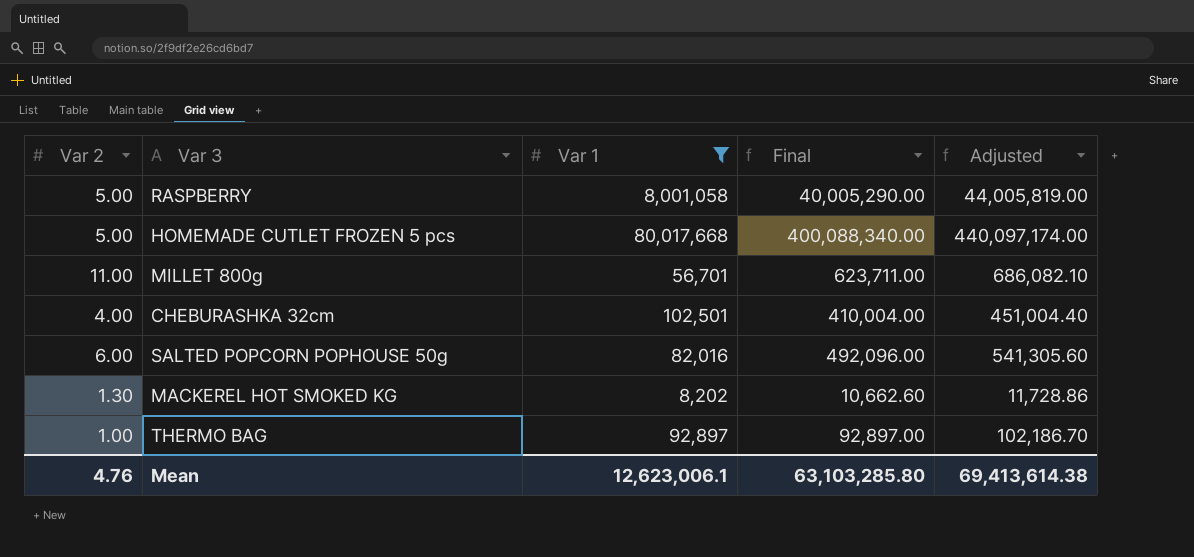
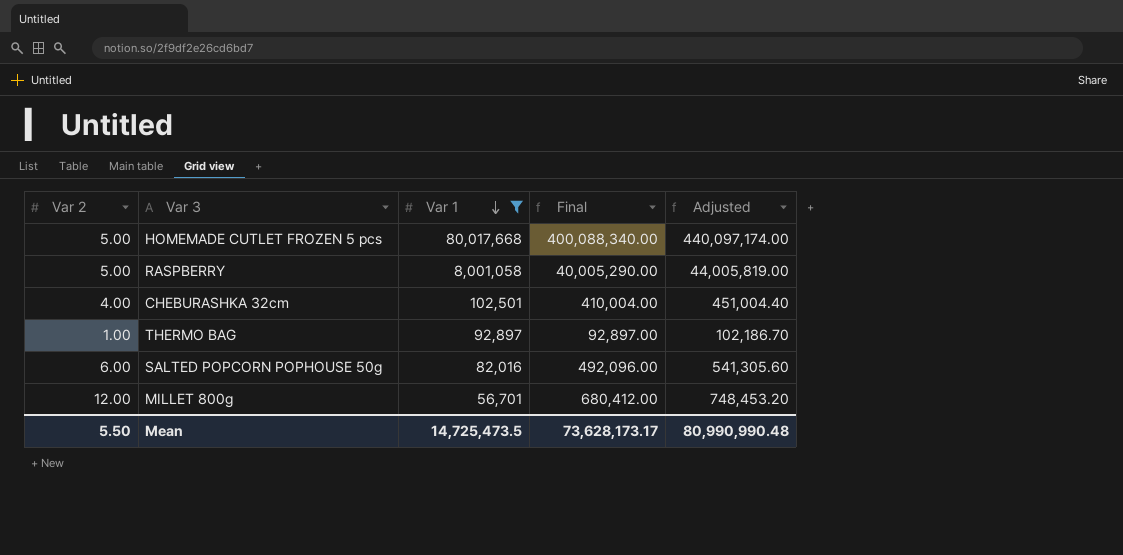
row order: none -> Var 1 descending
row MACKEREL HOT SMOKED KG: 1.30 | 8,202 | 10,662.60 | 11,728.86 -> none
MILLET 800g | Var 2: 11.00 -> 12.00
MILLET 800g | Final: 623,711.00 -> 680,412.00
MILLET 800g | Adjusted: 686,082.10 -> 748,453.20
Mean | Var 2: 4.76 -> 5.50
Mean | Var 1: 12,623,006.1 -> 14,725,473.5
Mean | Final: 63,103,285.80 -> 73,628,173.17
Mean | Adjusted: 69,413,614.38 -> 80,990,990.48

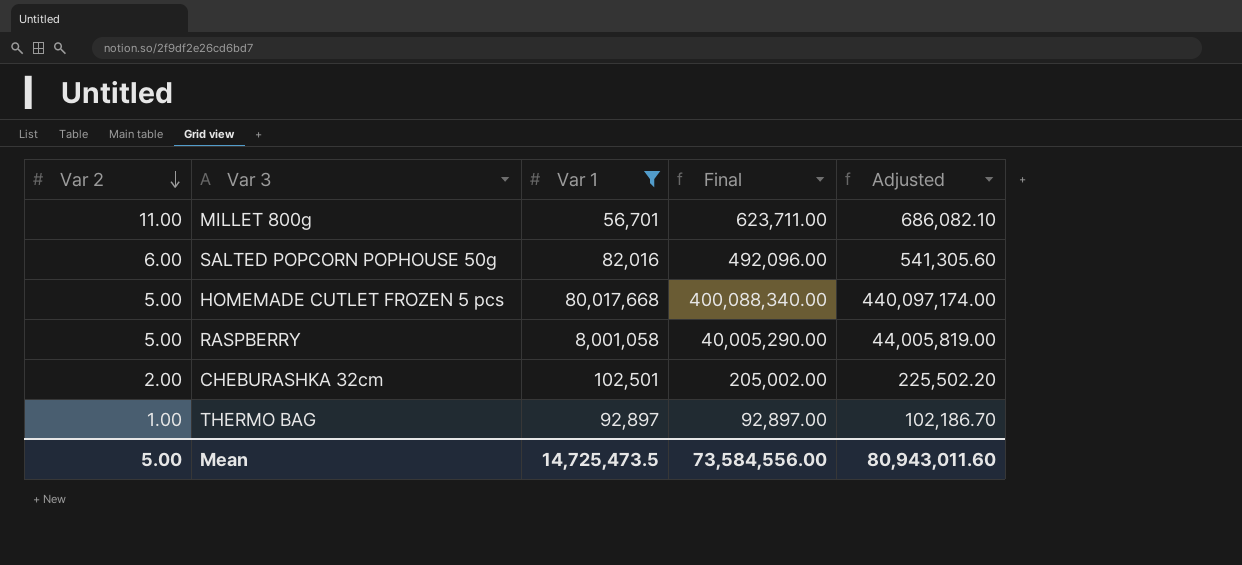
row order: Var 1 descending -> Var 2 descending
MILLET 800g | Var 2: 12.00 -> 11.00
MILLET 800g | Final: 680,412.00 -> 623,711.00
MILLET 800g | Adjusted: 748,453.20 -> 686,082.10
CHEBURASHKA 32cm | Var 2: 4.00 -> 2.00
CHEBURASHKA 32cm | Final: 410,004.00 -> 205,002.00
CHEBURASHKA 32cm | Adjusted: 451,004.40 -> 225,502.20
Mean | Var 2: 5.50 -> 5.00
Mean | Final: 73,628,173.17 -> 73,584,556.00
Mean | Adjusted: 80,990,990.48 -> 80,943,011.60

